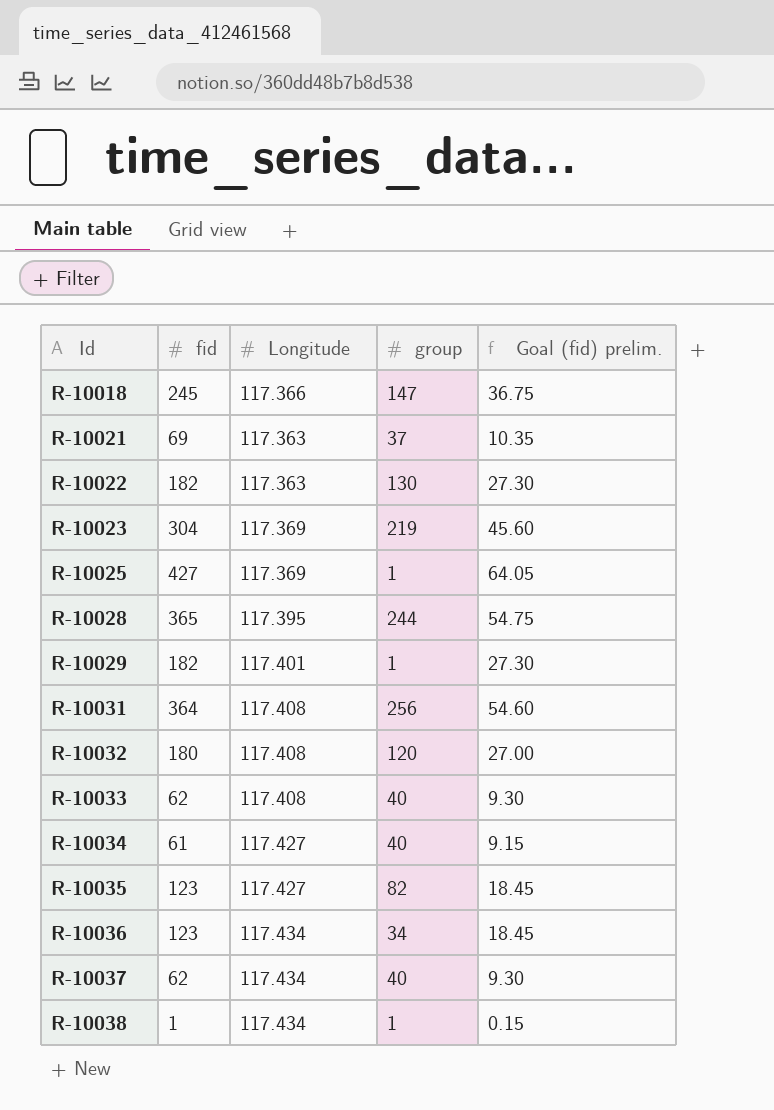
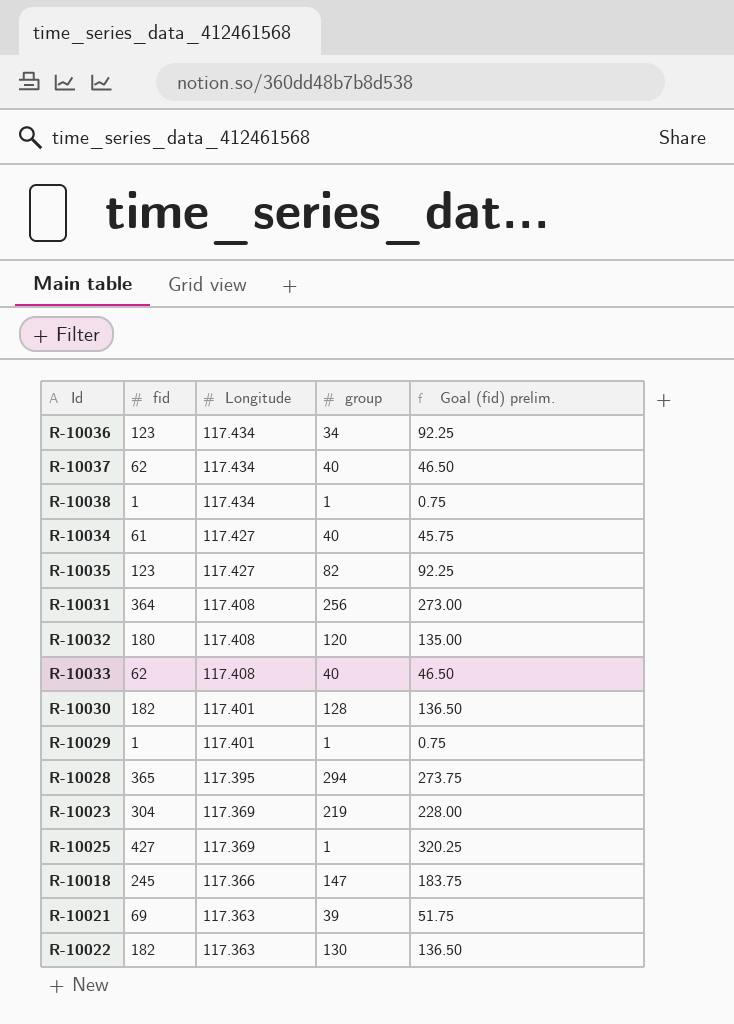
row order: Id ascending -> Longitude descending
column Goal (fid) prelim. | formula: [fid] * 0.15 -> [fid] * 0.75
row R-10030: none -> 182 | 117.401 | 128 | 136.50
R-10029 | fid: 182 -> 1
R-10028 | group: 244 -> 294
R-10021 | group: 37 -> 39

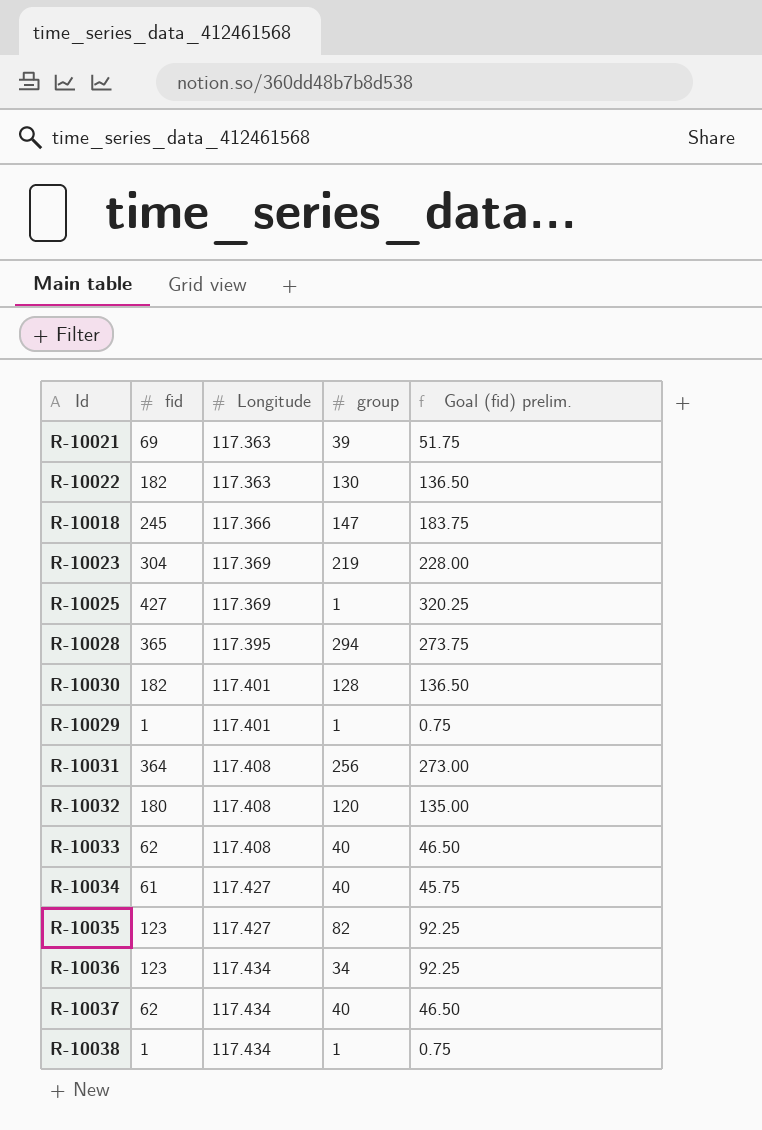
row order: Longitude descending -> Longitude ascending

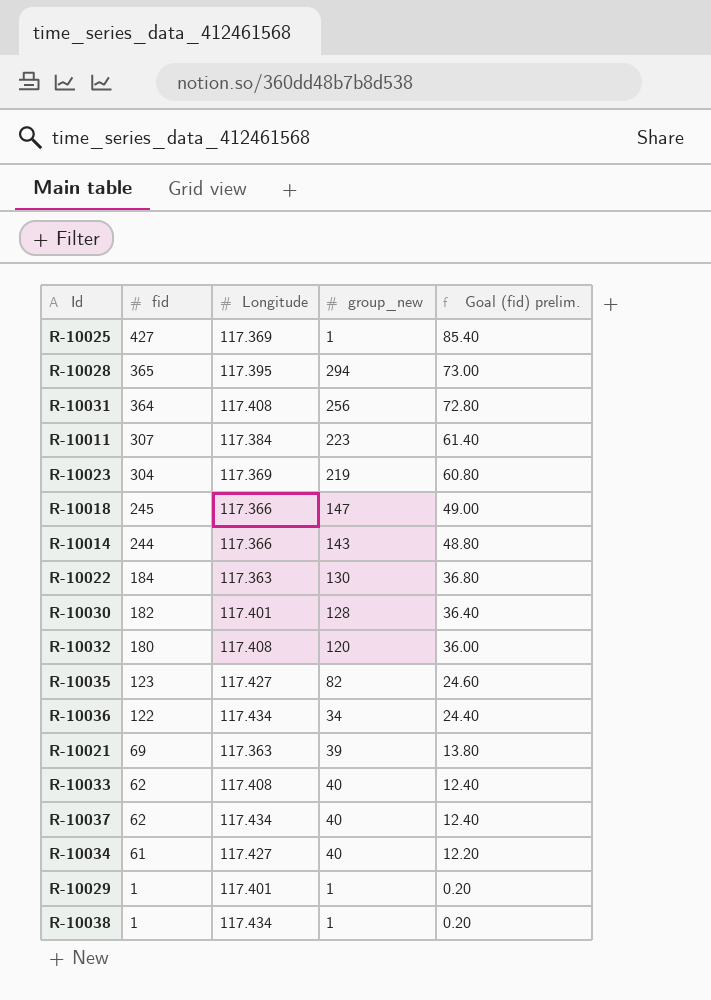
row order: Longitude ascending -> fid descending
column name: group -> group_new
column Goal (fid) prelim. | formula: [fid] * 0.75 -> [fid] * 0.2
row R-10011: none -> 307 | 117.384 | 223 | 61.40
row R-10014: none -> 244 | 117.366 | 143 | 48.80
R-10022 | fid: 182 -> 184
R-10036 | fid: 123 -> 122

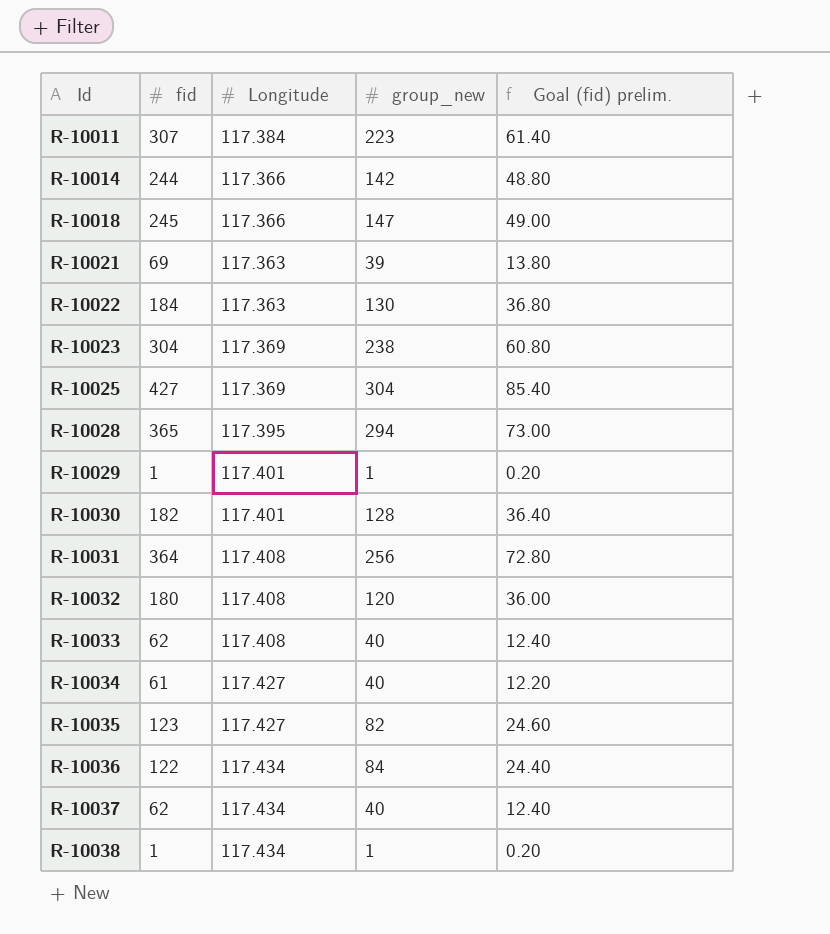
row order: fid descending -> Id ascending
R-10014 | group_new: 143 -> 142
R-10023 | group_new: 219 -> 238
R-10025 | group_new: 1 -> 304
R-10036 | group_new: 34 -> 84

